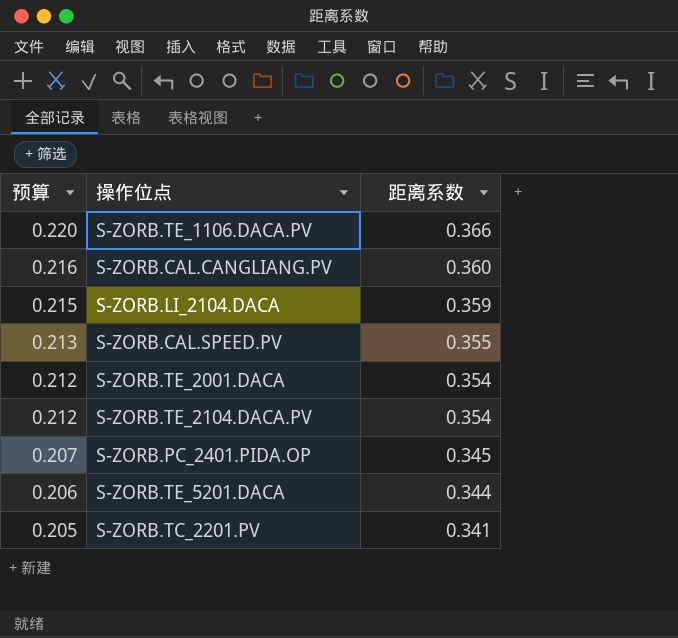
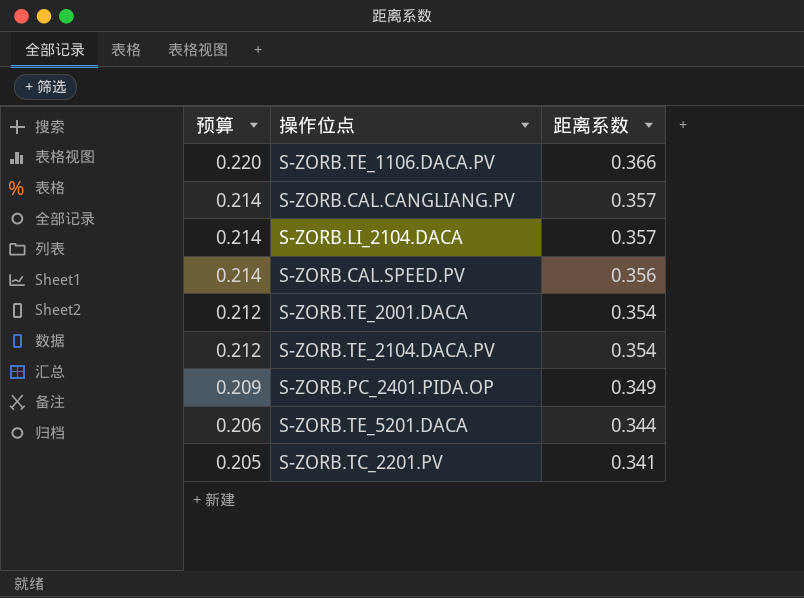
S-ZORB.CAL.CANGLIANG.PV | 预算: 0.216 -> 0.214
S-ZORB.CAL.CANGLIANG.PV | 距离系数: 0.360 -> 0.357
S-ZORB.LI_2104.DACA | 预算: 0.215 -> 0.214
S-ZORB.LI_2104.DACA | 距离系数: 0.359 -> 0.357
S-ZORB.CAL.SPEED.PV | 预算: 0.213 -> 0.214
S-ZORB.CAL.SPEED.PV | 距离系数: 0.355 -> 0.356
S-ZORB.PC_2401.PIDA.OP | 预算: 0.207 -> 0.209
S-ZORB.PC_2401.PIDA.OP | 距离系数: 0.345 -> 0.349

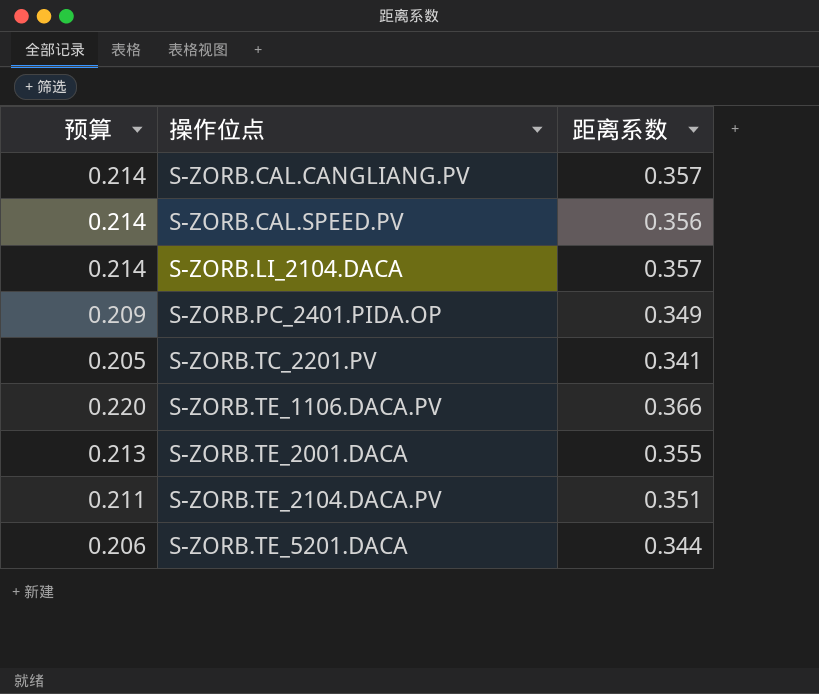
row order: 预算 descending -> 操作位点 ascending
S-ZORB.TE_2001.DACA | 预算: 0.212 -> 0.213
S-ZORB.TE_2001.DACA | 距离系数: 0.354 -> 0.355
S-ZORB.TE_2104.DACA.PV | 预算: 0.212 -> 0.211
S-ZORB.TE_2104.DACA.PV | 距离系数: 0.354 -> 0.351

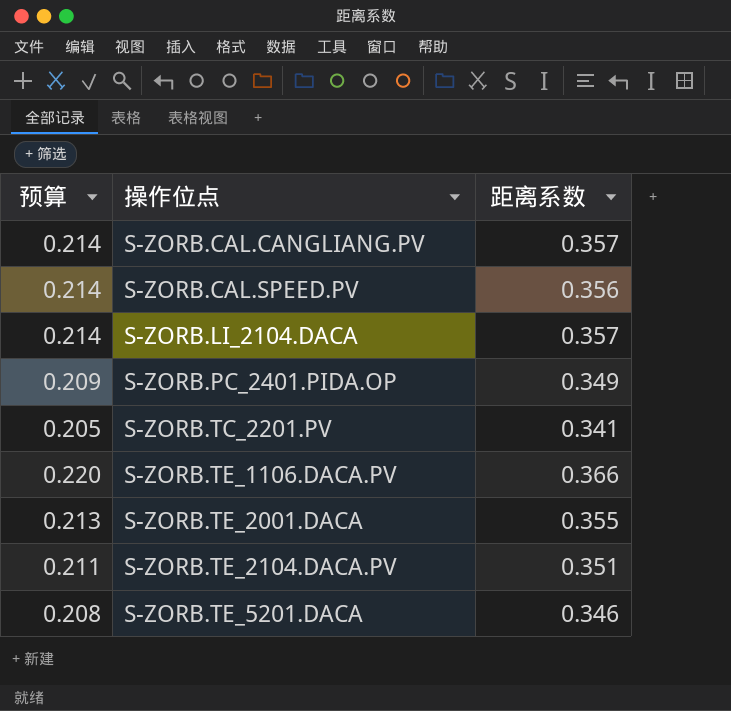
S-ZORB.TE_5201.DACA | 预算: 0.206 -> 0.208
S-ZORB.TE_5201.DACA | 距离系数: 0.344 -> 0.346

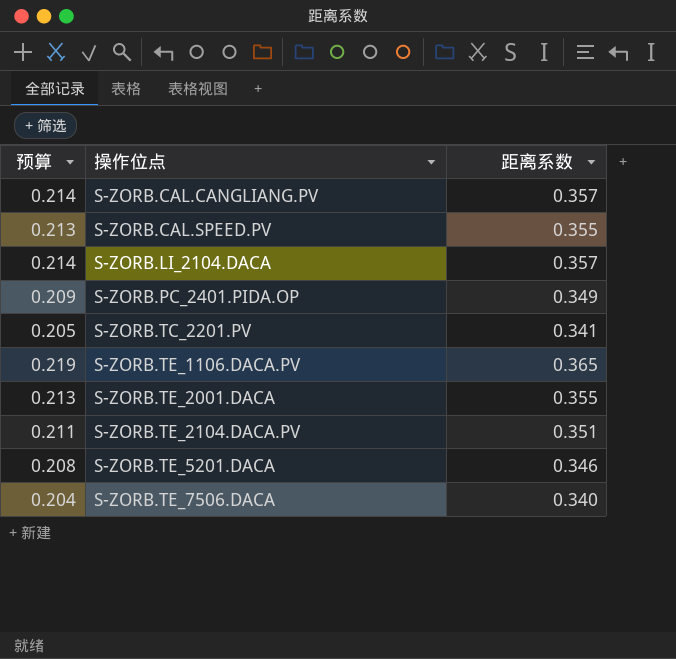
S-ZORB.CAL.SPEED.PV | 预算: 0.214 -> 0.213
S-ZORB.CAL.SPEED.PV | 距离系数: 0.356 -> 0.355
S-ZORB.TE_1106.DACA.PV | 预算: 0.220 -> 0.219
S-ZORB.TE_1106.DACA.PV | 距离系数: 0.366 -> 0.365
row S-ZORB.TE_7506.DACA: none -> 0.204 | 0.340

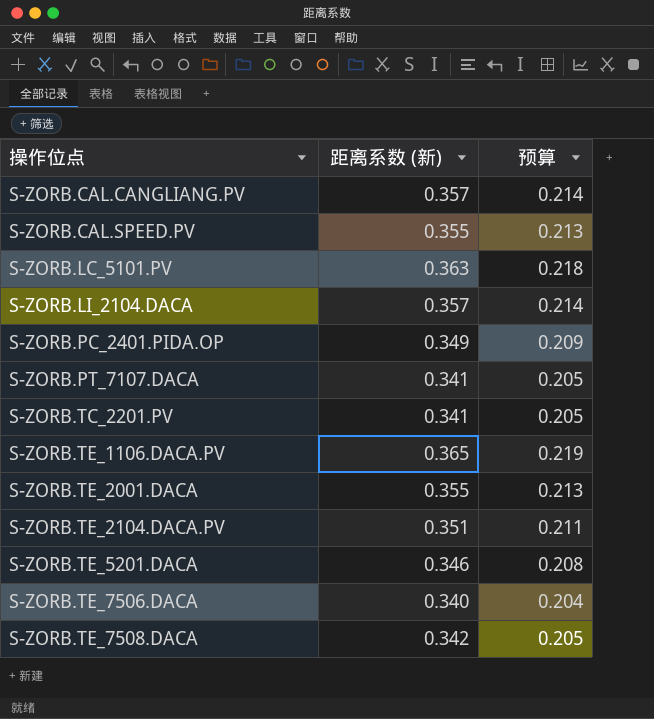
column name: 距离系数 -> 距离系数 (新)
column 预算 | position: 1 -> 3
row S-ZORB.LC_5101.PV: none -> 0.363 | 0.218
row S-ZORB.PT_7107.DACA: none -> 0.341 | 0.205
row S-ZORB.TE_7508.DACA: none -> 0.342 | 0.205

